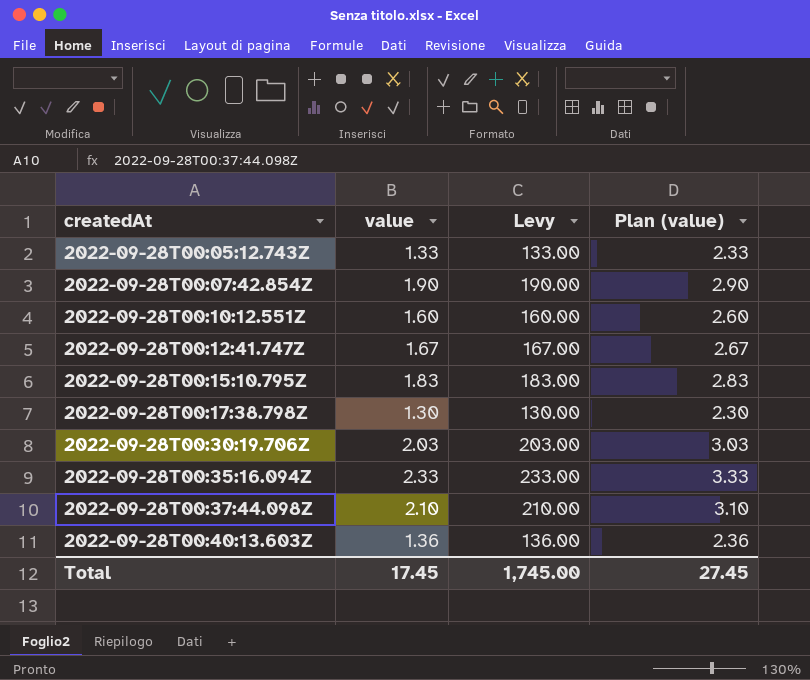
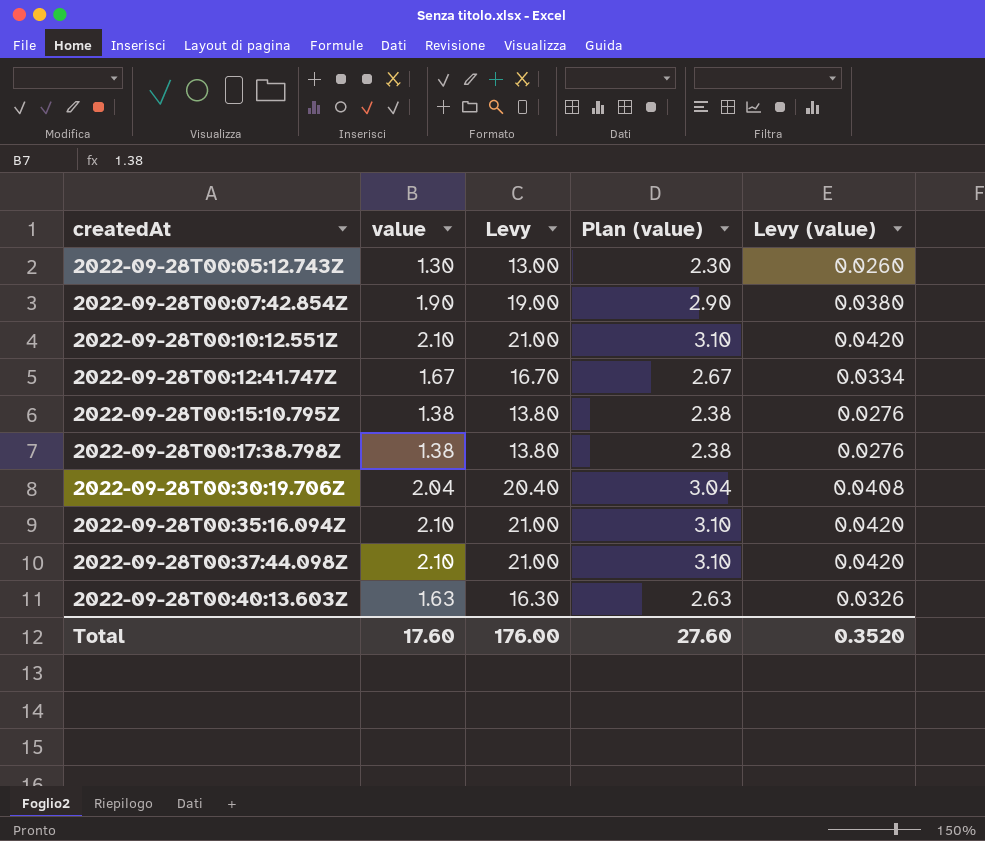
column Levy | formula: [value] * 100 -> [value] * 10
column Levy (value) | formula: none -> [value] * 0.02
2022-09-28T00:05:12.743Z | value: 1.33 -> 1.30
2022-09-28T00:05:12.743Z | Plan (value): 2.33 -> 2.30
2022-09-28T00:10:12.551Z | value: 1.60 -> 2.10
2022-09-28T00:10:12.551Z | Plan (value): 2.60 -> 3.10
2022-09-28T00:15:10.795Z | value: 1.83 -> 1.38
2022-09-28T00:15:10.795Z | Plan (value): 2.83 -> 2.38
2022-09-28T00:17:38.798Z | value: 1.30 -> 1.38
2022-09-28T00:17:38.798Z | Plan (value): 2.30 -> 2.38
2022-09-28T00:30:19.706Z | value: 2.03 -> 2.04
2022-09-28T00:30:19.706Z | Plan (value): 3.03 -> 3.04
2022-09-28T00:35:16.094Z | value: 2.33 -> 2.10
2022-09-28T00:35:16.094Z | Plan (value): 3.33 -> 3.10
2022-09-28T00:40:13.603Z | value: 1.36 -> 1.63
2022-09-28T00:40:13.603Z | Plan (value): 2.36 -> 2.63
Total | value: 17.45 -> 17.60
Total | Levy: 1,745.00 -> 176.00
Total | Plan (value): 27.45 -> 27.60

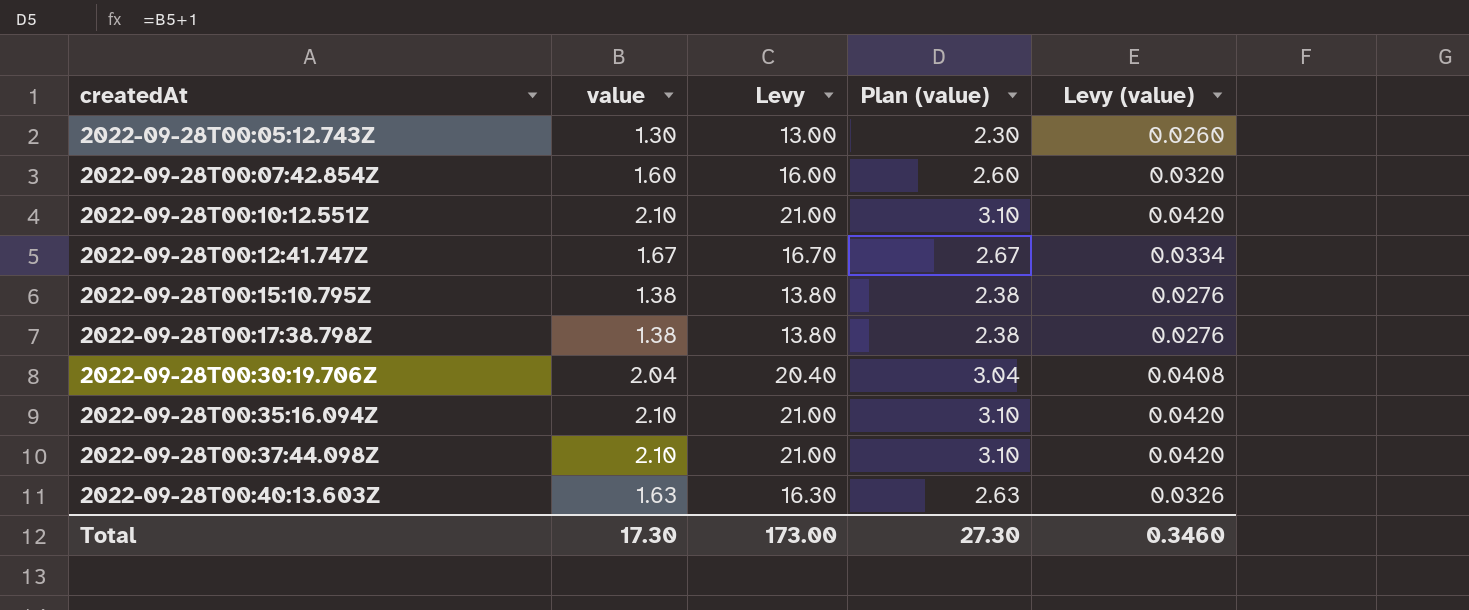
2022-09-28T00:07:42.854Z | value: 1.90 -> 1.60
2022-09-28T00:07:42.854Z | Levy: 19.00 -> 16.00
2022-09-28T00:07:42.854Z | Plan (value): 2.90 -> 2.60
2022-09-28T00:07:42.854Z | Levy (value): 0.0380 -> 0.0320
Total | value: 17.60 -> 17.30
Total | Levy: 176.00 -> 173.00
Total | Plan (value): 27.60 -> 27.30
Total | Levy (value): 0.3520 -> 0.3460

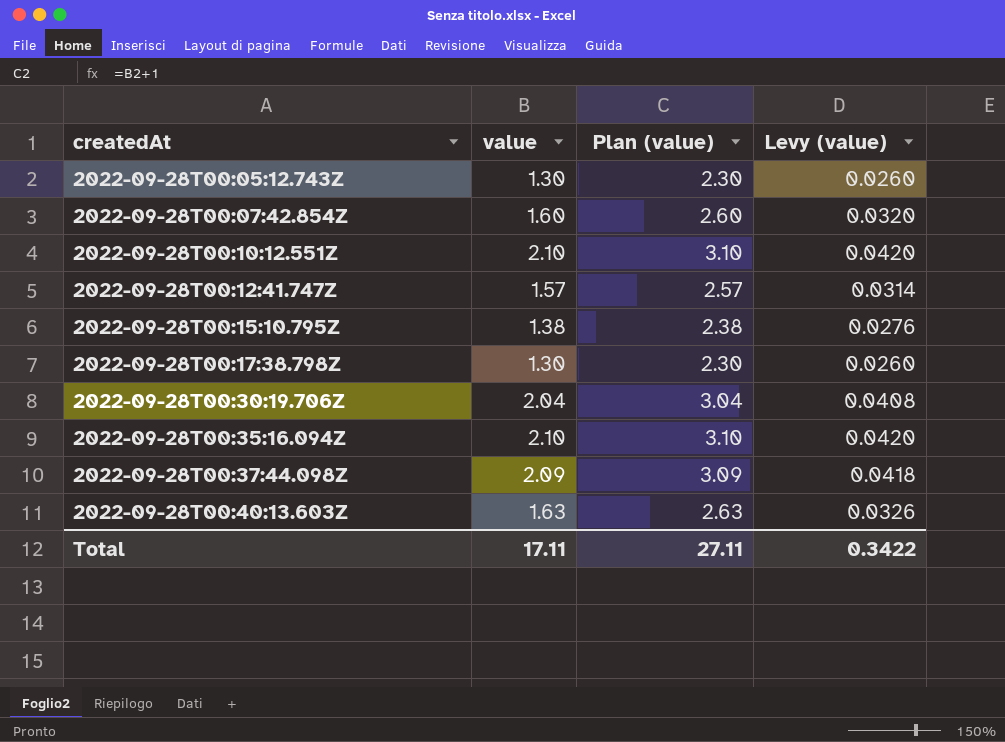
column Levy | formula: [value] * 10 -> none
2022-09-28T00:12:41.747Z | value: 1.67 -> 1.57
2022-09-28T00:12:41.747Z | Plan (value): 2.67 -> 2.57
2022-09-28T00:12:41.747Z | Levy (value): 0.0334 -> 0.0314
2022-09-28T00:17:38.798Z | value: 1.38 -> 1.30
2022-09-28T00:17:38.798Z | Plan (value): 2.38 -> 2.30
2022-09-28T00:17:38.798Z | Levy (value): 0.0276 -> 0.0260
2022-09-28T00:37:44.098Z | value: 2.10 -> 2.09
2022-09-28T00:37:44.098Z | Plan (value): 3.10 -> 3.09
2022-09-28T00:37:44.098Z | Levy (value): 0.0420 -> 0.0418
Total | value: 17.30 -> 17.11
Total | Plan (value): 27.30 -> 27.11
Total | Levy (value): 0.3460 -> 0.3422

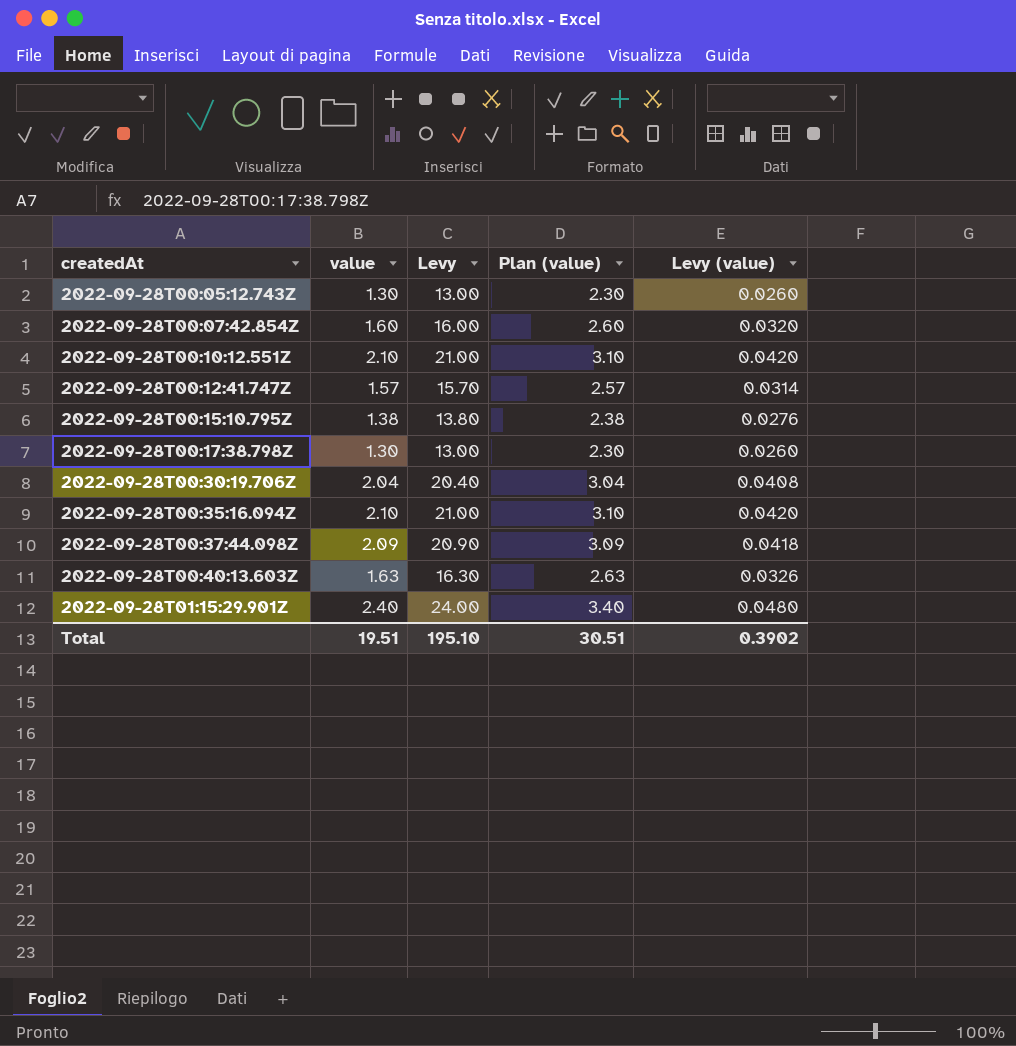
column Levy | formula: none -> [value] * 10
row 2022-09-28T01:15:29.901Z: none -> 2.40 | 24.00 | 3.40 | 0.0480
Total | value: 17.11 -> 19.51
Total | Plan (value): 27.11 -> 30.51
Total | Levy (value): 0.3422 -> 0.3902

